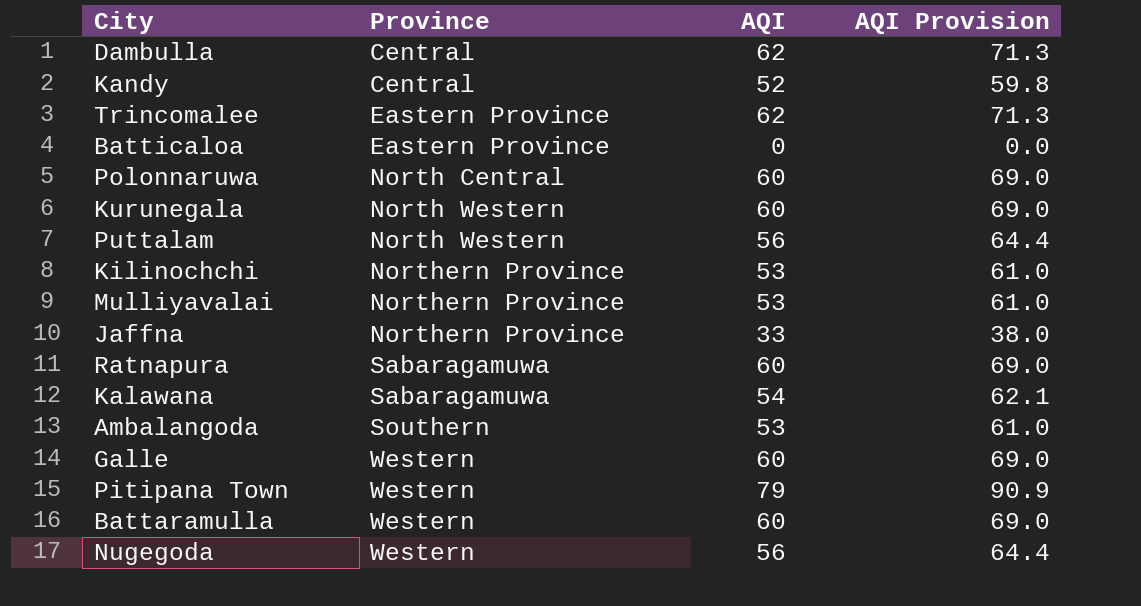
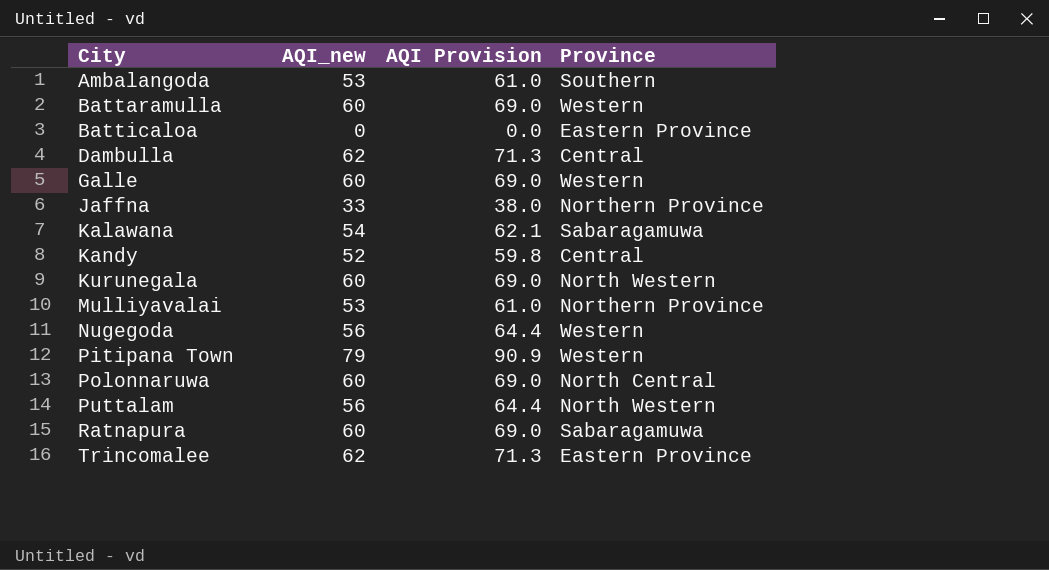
row order: Province ascending -> City ascending
column name: AQI -> AQI_new
column Province | position: 2 -> 4
row Kilinochchi: Northern Province | 53 | 61.0 -> none

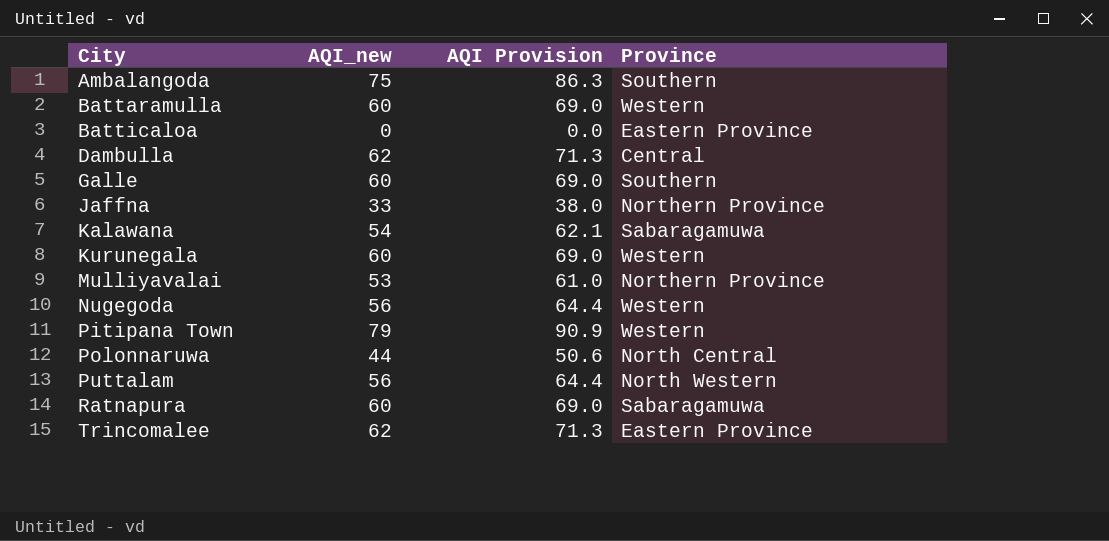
row Kandy: 52 | 59.8 | Central -> none
Ambalangoda | AQI_new: 53 -> 75
Ambalangoda | AQI Provision: 61.0 -> 86.3
Galle | Province: Western -> Southern
Kurunegala | Province: North Western -> Western
Polonnaruwa | AQI_new: 60 -> 44
Polonnaruwa | AQI Provision: 69.0 -> 50.6

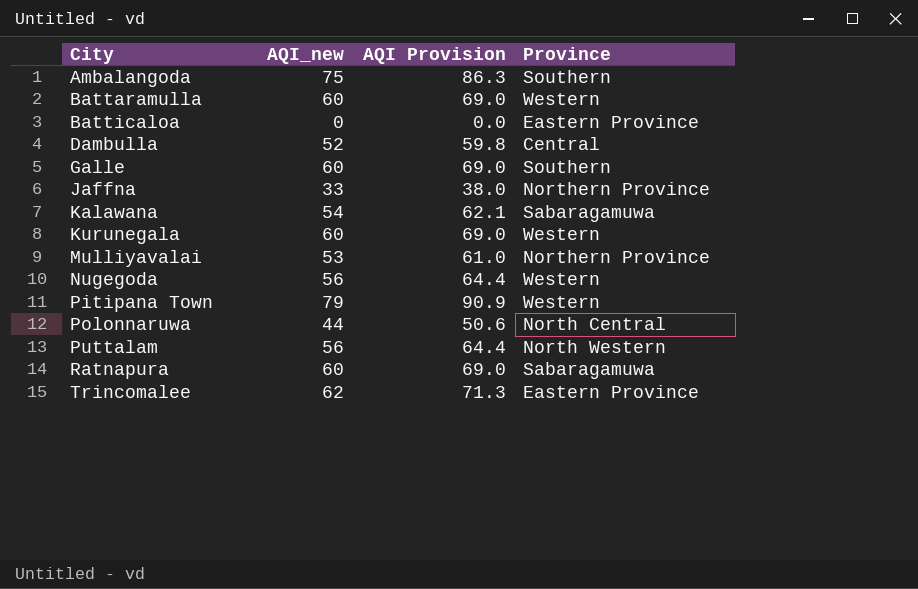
Dambulla | AQI_new: 62 -> 52
Dambulla | AQI Provision: 71.3 -> 59.8

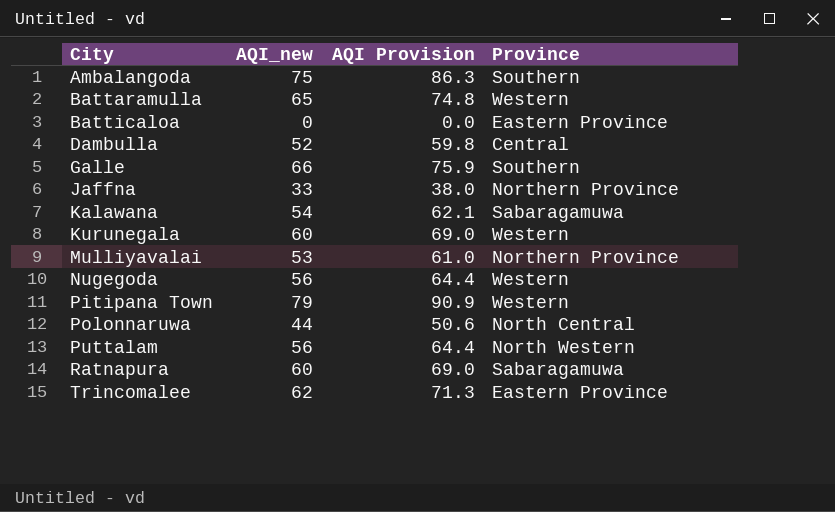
Battaramulla | AQI_new: 60 -> 65
Battaramulla | AQI Provision: 69.0 -> 74.8
Galle | AQI_new: 60 -> 66
Galle | AQI Provision: 69.0 -> 75.9

